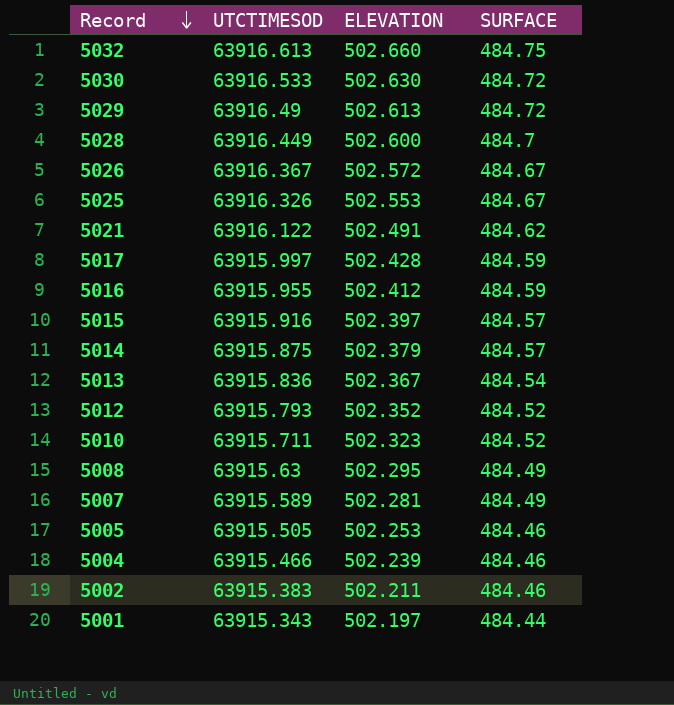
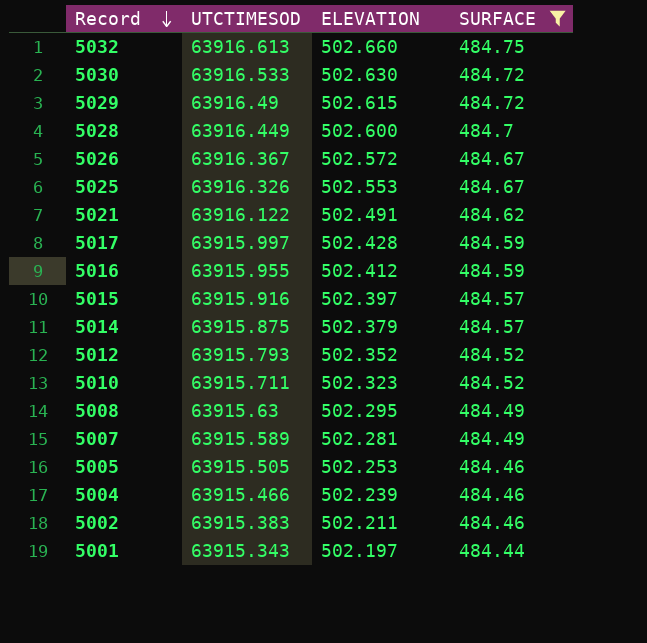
filter: none -> SURFACE != 484.54
5029 | ELEVATION: 502.613 -> 502.615

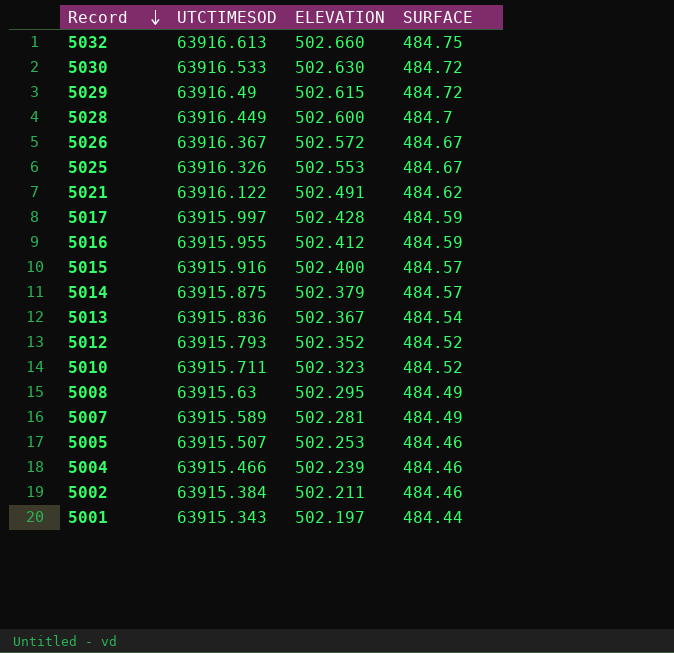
filter: SURFACE != 484.54 -> none
5015 | ELEVATION: 502.397 -> 502.400
5005 | UTCTIMESOD: 63915.505 -> 63915.507
5002 | UTCTIMESOD: 63915.383 -> 63915.384

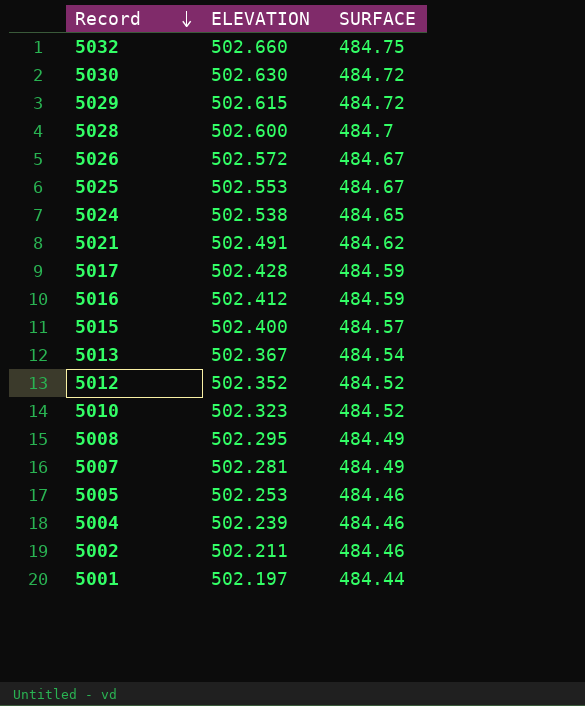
column UTCTIMESOD | position: 2 -> none
row 5014: 63915.875 | 502.379 | 484.57 -> none
row 5024: none -> 502.538 | 484.65

